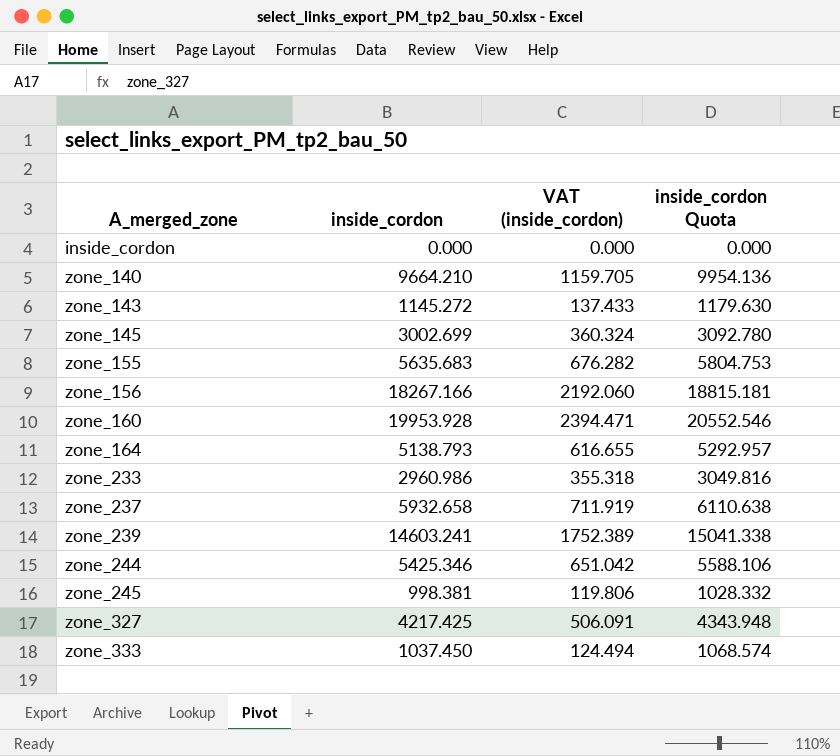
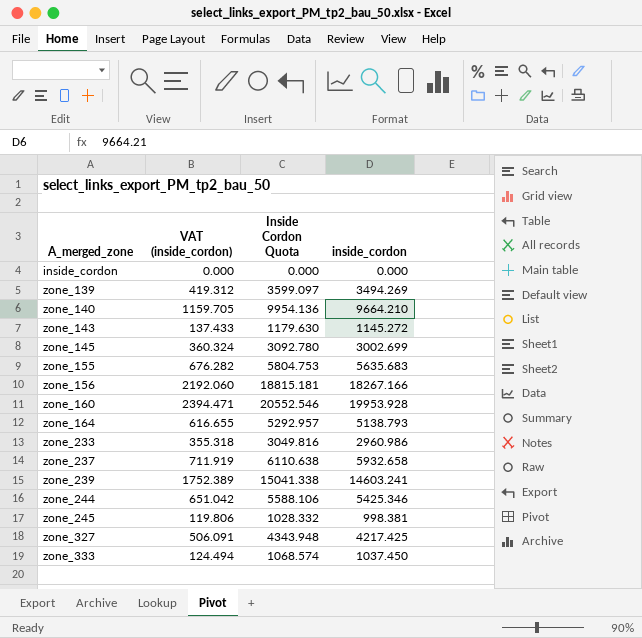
column name: inside_cordon Quota -> Inside Cordon Quota
column inside_cordon | position: 2 -> 4
row zone_139: none -> 419.312 | 3599.097 | 3494.269

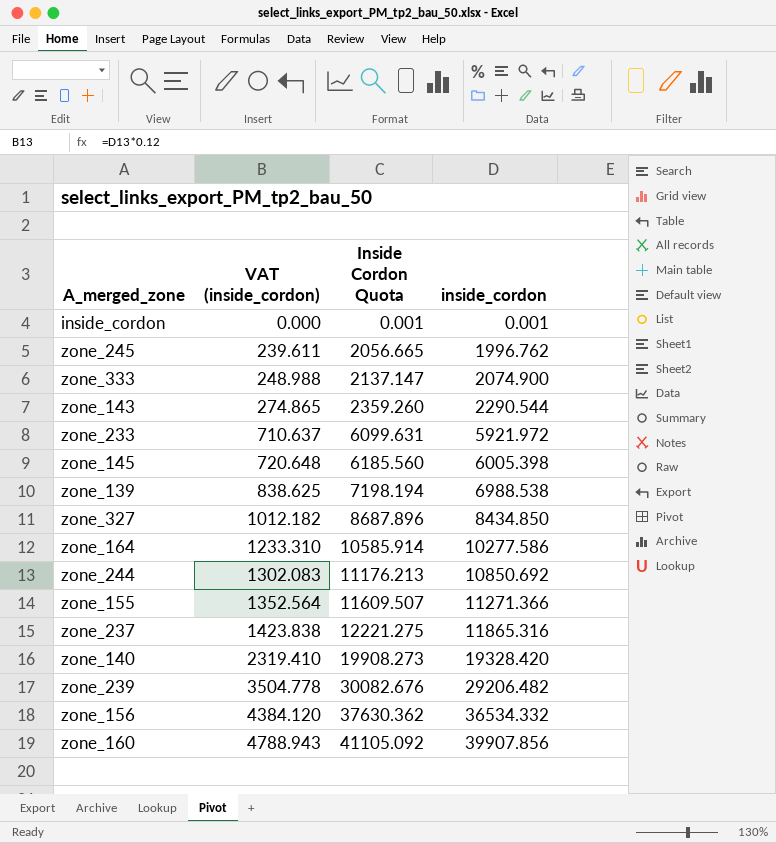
row order: A_merged_zone ascending -> VAT (inside_cordon) ascending
inside_cordon | Inside Cordon Quota: 0.000 -> 0.001
inside_cordon | inside_cordon: 0.000 -> 0.001
zone_245 | VAT (inside_cordon): 119.806 -> 239.611
zone_245 | Inside Cordon Quota: 1028.332 -> 2056.665
zone_245 | inside_cordon: 998.381 -> 1996.762
zone_333 | VAT (inside_cordon): 124.494 -> 248.988
zone_333 | Inside Cordon Quota: 1068.574 -> 2137.147
zone_333 | inside_cordon: 1037.450 -> 2074.900
zone_143 | VAT (inside_cordon): 137.433 -> 274.865
zone_143 | Inside Cordon Quota: 1179.630 -> 2359.260
zone_143 | inside_cordon: 1145.272 -> 2290.544
zone_233 | VAT (inside_cordon): 355.318 -> 710.637
zone_233 | Inside Cordon Quota: 3049.816 -> 6099.631
zone_233 | inside_cordon: 2960.986 -> 5921.972
zone_145 | VAT (inside_cordon): 360.324 -> 720.648
zone_145 | Inside Cordon Quota: 3092.780 -> 6185.560
zone_145 | inside_cordon: 3002.699 -> 6005.398
zone_139 | VAT (inside_cordon): 419.312 -> 838.625
zone_139 | Inside Cordon Quota: 3599.097 -> 7198.194
zone_139 | inside_cordon: 3494.269 -> 6988.538
zone_327 | VAT (inside_cordon): 506.091 -> 1012.182
zone_327 | Inside Cordon Quota: 4343.948 -> 8687.896
zone_327 | inside_cordon: 4217.425 -> 8434.850
zone_164 | VAT (inside_cordon): 616.655 -> 1233.310
zone_164 | Inside Cordon Quota: 5292.957 -> 10585.914
zone_164 | inside_cordon: 5138.793 -> 10277.586
zone_244 | VAT (inside_cordon): 651.042 -> 1302.083
zone_244 | Inside Cordon Quota: 5588.106 -> 11176.213
zone_244 | inside_cordon: 5425.346 -> 10850.692
zone_155 | VAT (inside_cordon): 676.282 -> 1352.564
zone_155 | Inside Cordon Quota: 5804.753 -> 11609.507
zone_155 | inside_cordon: 5635.683 -> 11271.366
zone_237 | VAT (inside_cordon): 711.919 -> 1423.838
zone_237 | Inside Cordon Quota: 6110.638 -> 12221.275
zone_237 | inside_cordon: 5932.658 -> 11865.316
zone_140 | VAT (inside_cordon): 1159.705 -> 2319.410
zone_140 | Inside Cordon Quota: 9954.136 -> 19908.273
zone_140 | inside_cordon: 9664.210 -> 19328.420
zone_239 | VAT (inside_cordon): 1752.389 -> 3504.778
zone_239 | Inside Cordon Quota: 15041.338 -> 30082.676
zone_239 | inside_cordon: 14603.241 -> 29206.482
zone_156 | VAT (inside_cordon): 2192.060 -> 4384.120
zone_156 | Inside Cordon Quota: 18815.181 -> 37630.362
zone_156 | inside_cordon: 18267.166 -> 36534.332
zone_160 | VAT (inside_cordon): 2394.471 -> 4788.943
zone_160 | Inside Cordon Quota: 20552.546 -> 41105.092
zone_160 | inside_cordon: 19953.928 -> 39907.856

